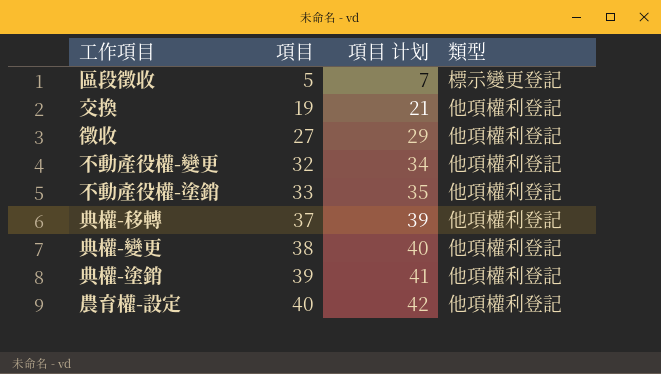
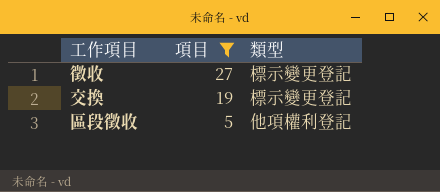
filter: none -> 項目 <= 27
row order: 項目 ascending -> 項目 descending
column 項目 计划 | formula: [項目] + 2 -> none
徵收 | 類型: 他項權利登記 -> 標示變更登記
交換 | 類型: 他項權利登記 -> 標示變更登記
區段徵收 | 類型: 標示變更登記 -> 他項權利登記

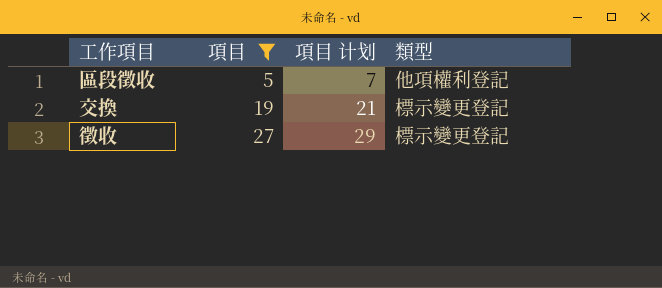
row order: 項目 descending -> 項目 ascending
column 項目 计划 | formula: none -> [項目] + 2

